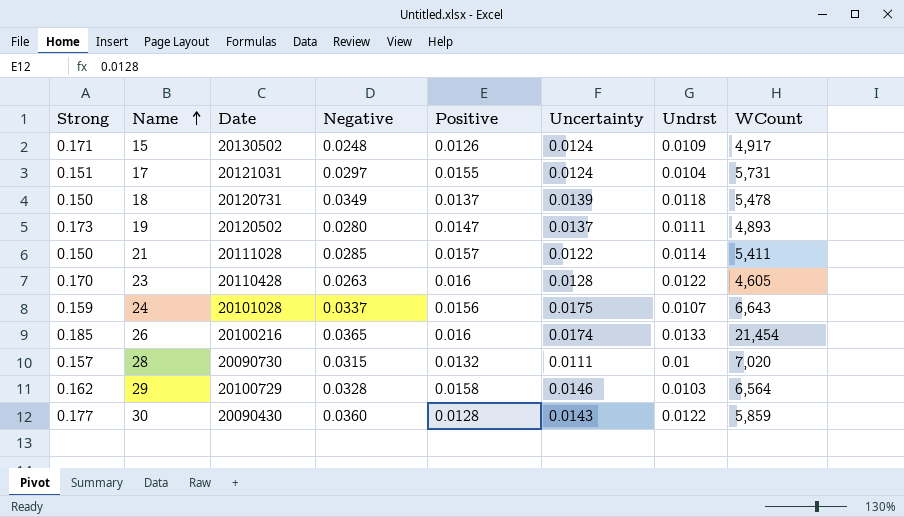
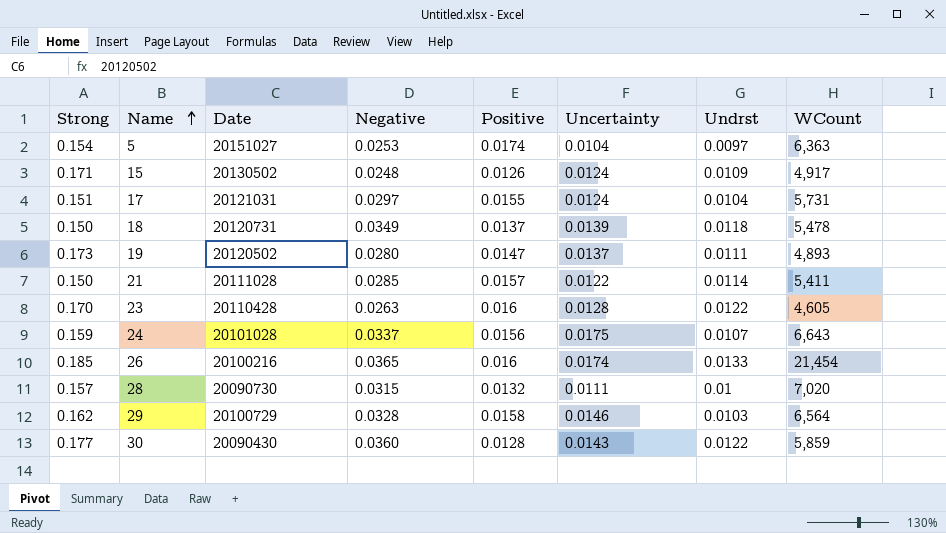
row 5: none -> 0.154 | 20151027 | 0.0253 | 0.0174 | 0.0104 | 0.0097 | 6,363

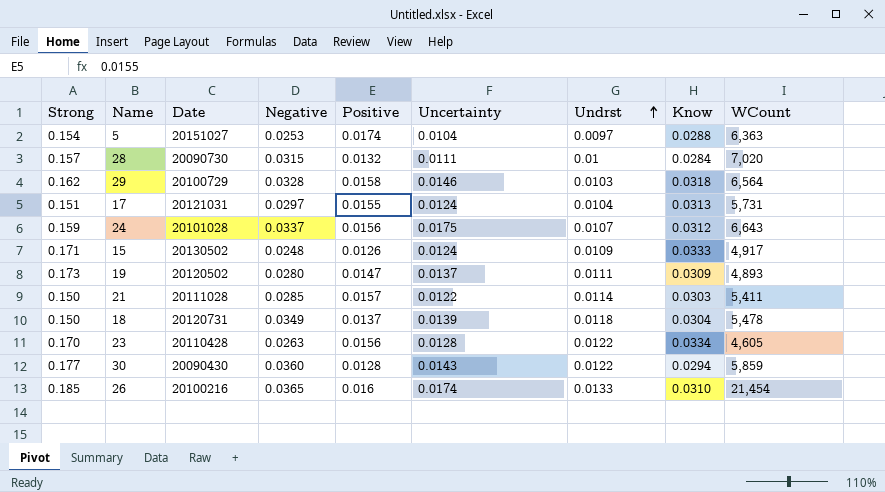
row order: Name ascending -> Undrst ascending
column Know | position: none -> 8
23 | Positive: 0.016 -> 0.0156

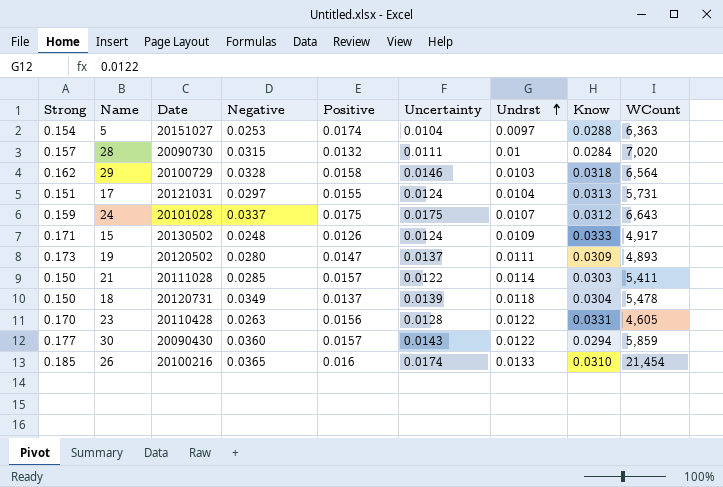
24 | Positive: 0.0156 -> 0.0175
23 | Know: 0.0334 -> 0.0331
30 | Positive: 0.0128 -> 0.0157

